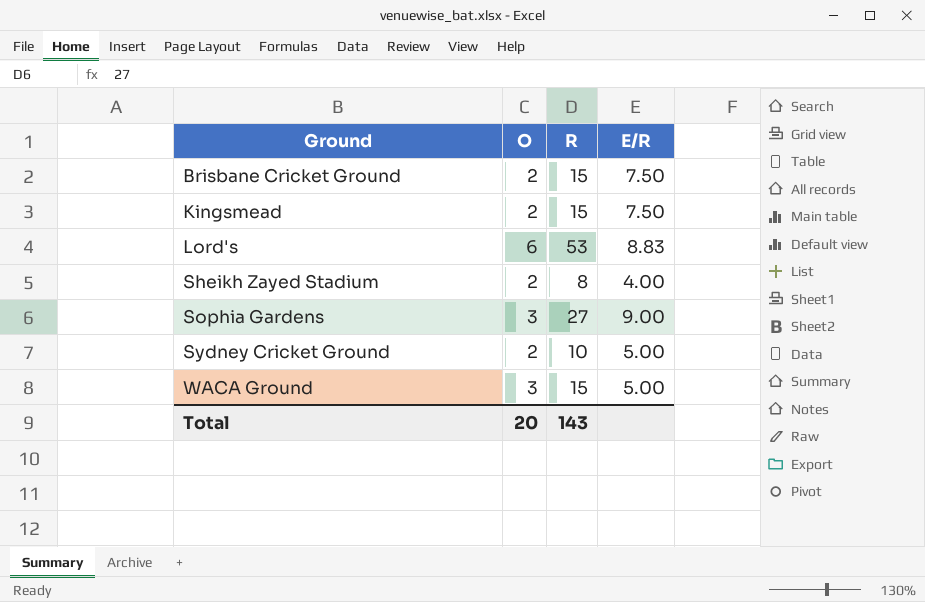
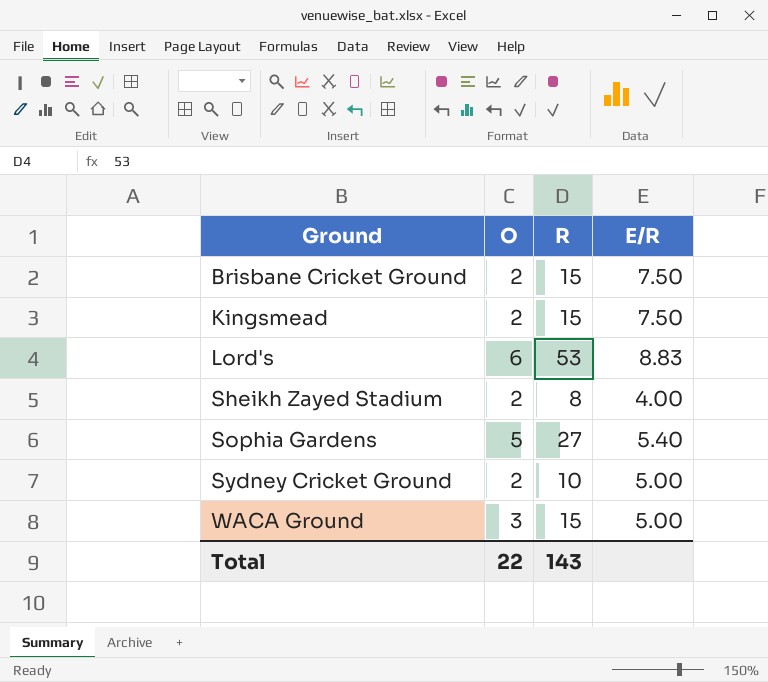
Sophia Gardens | O: 3 -> 5
Sophia Gardens | E/R: 9.00 -> 5.40
Total | O: 20 -> 22

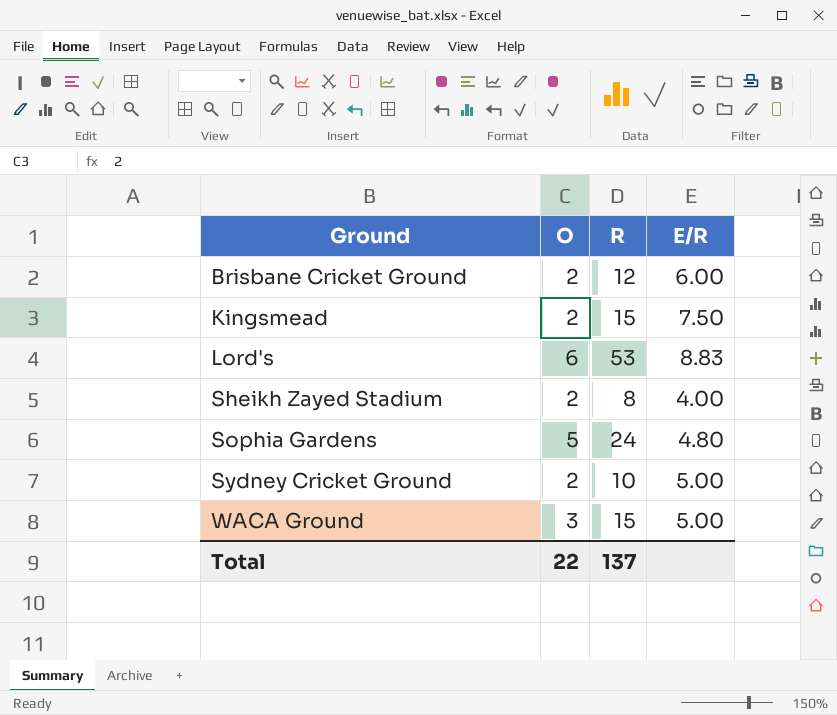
Brisbane Cricket Ground | R: 15 -> 12
Brisbane Cricket Ground | E/R: 7.50 -> 6.00
Sophia Gardens | R: 27 -> 24
Sophia Gardens | E/R: 5.40 -> 4.80
Total | R: 143 -> 137

